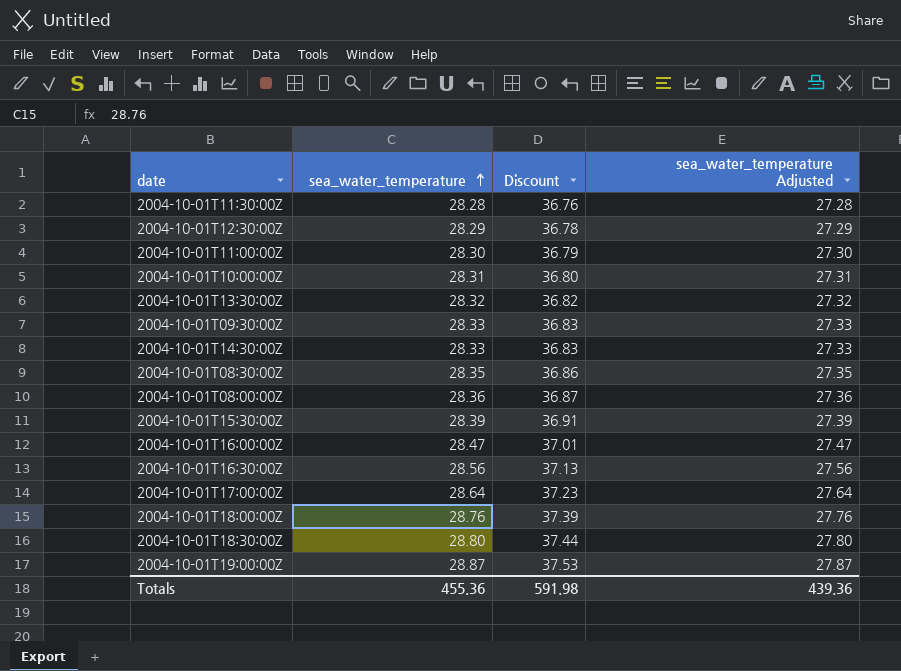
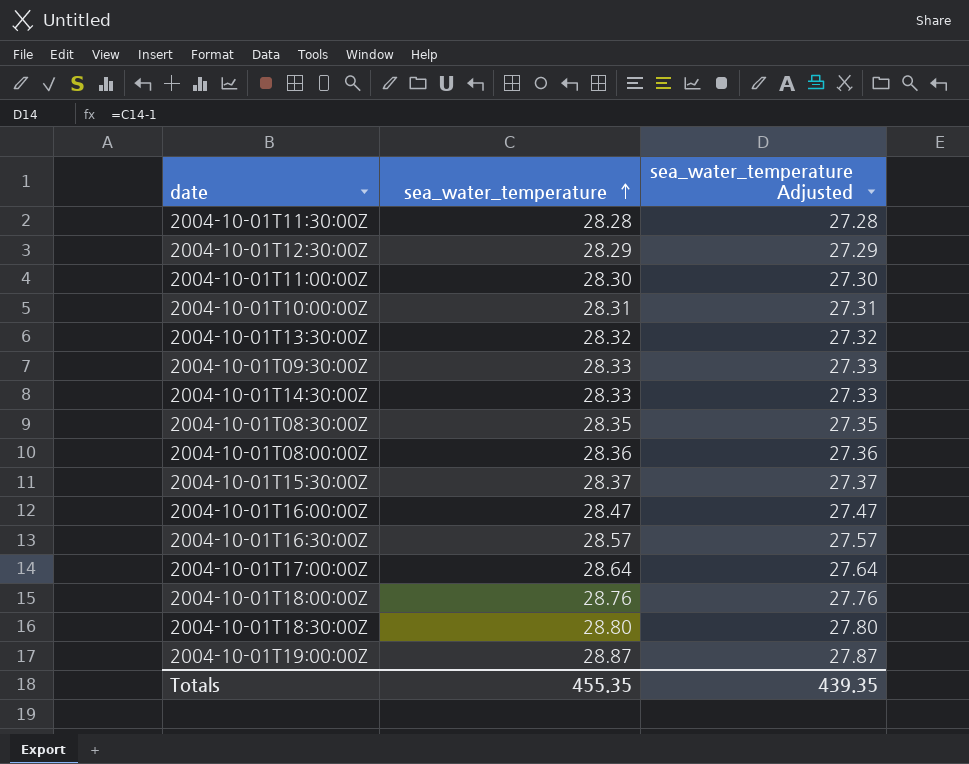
column Discount | formula: [sea_water_temperature] * 1.3 -> none
2004-10-01T15:30:00Z | sea_water_temperature: 28.39 -> 28.37
2004-10-01T15:30:00Z | sea_water_temperature Adjusted: 27.39 -> 27.37
2004-10-01T16:30:00Z | sea_water_temperature: 28.56 -> 28.57
2004-10-01T16:30:00Z | sea_water_temperature Adjusted: 27.56 -> 27.57
Totals | sea_water_temperature: 455.36 -> 455.35
Totals | sea_water_temperature Adjusted: 439.36 -> 439.35

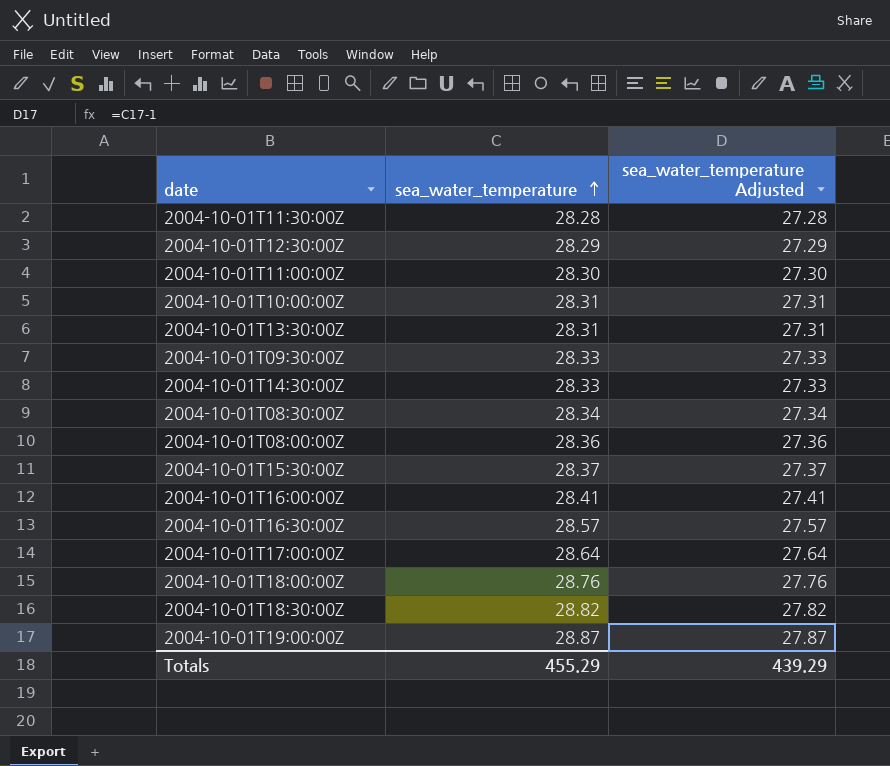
2004-10-01T13:30:00Z | sea_water_temperature: 28.32 -> 28.31
2004-10-01T13:30:00Z | sea_water_temperature Adjusted: 27.32 -> 27.31
2004-10-01T08:30:00Z | sea_water_temperature: 28.35 -> 28.34
2004-10-01T08:30:00Z | sea_water_temperature Adjusted: 27.35 -> 27.34
2004-10-01T16:00:00Z | sea_water_temperature: 28.47 -> 28.41
2004-10-01T16:00:00Z | sea_water_temperature Adjusted: 27.47 -> 27.41
2004-10-01T18:30:00Z | sea_water_temperature: 28.80 -> 28.82
2004-10-01T18:30:00Z | sea_water_temperature Adjusted: 27.80 -> 27.82
Totals | sea_water_temperature: 455.35 -> 455.29
Totals | sea_water_temperature Adjusted: 439.35 -> 439.29

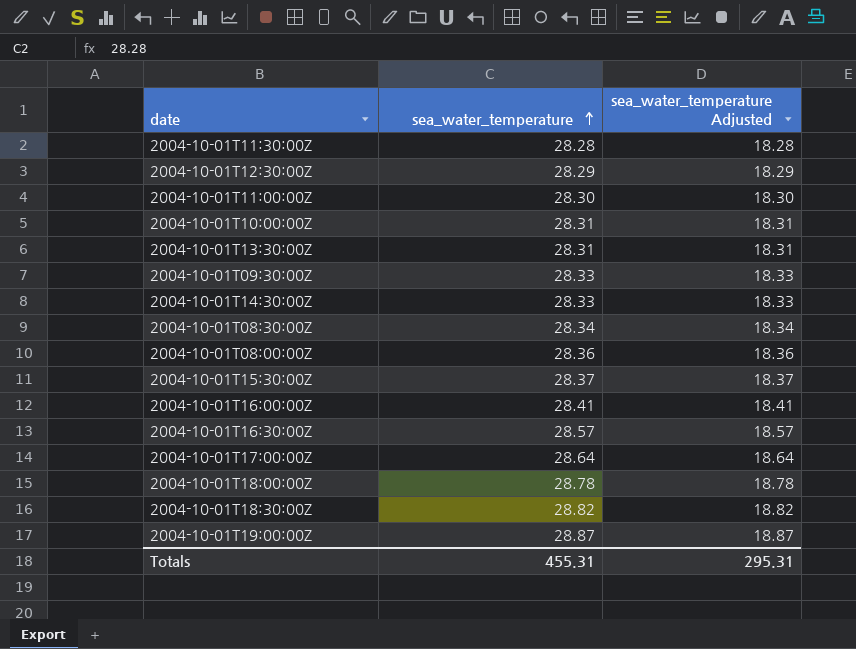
column sea_water_temperature Adjusted | formula: [sea_water_temperature] - 1 -> [sea_water_temperature] - 10
2004-10-01T18:00:00Z | sea_water_temperature: 28.76 -> 28.78
Totals | sea_water_temperature: 455.29 -> 455.31
Totals | sea_water_temperature Adjusted: 439.29 -> 295.31

